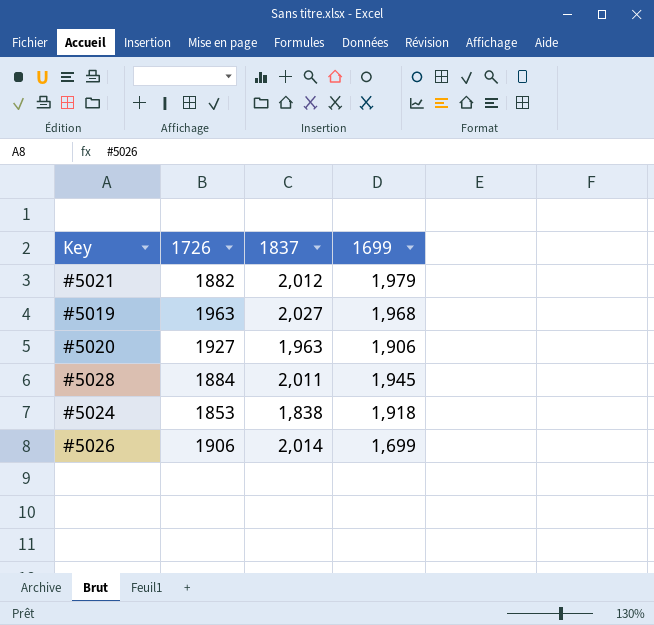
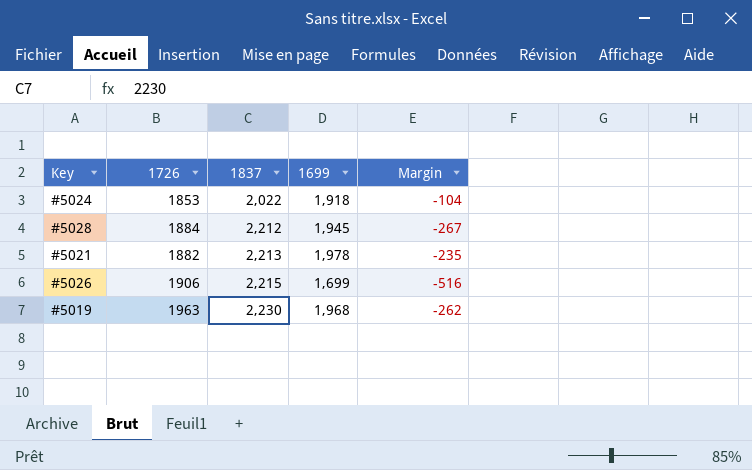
row order: none -> 1837 ascending
column Margin | formula: none -> [1699] - [1837]
row #5020: 1927 | 1,963 | 1,906 -> none
#5024 | 1837: 1,838 -> 2,022
#5028 | 1837: 2,011 -> 2,212
#5021 | 1837: 2,012 -> 2,213
#5021 | 1699: 1,979 -> 1,978
#5026 | 1837: 2,014 -> 2,215
#5019 | 1837: 2,027 -> 2,230

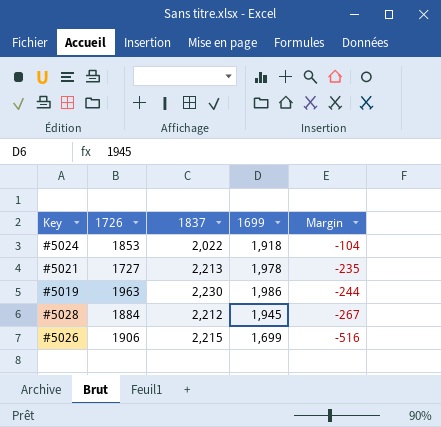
row order: 1837 ascending -> Margin descending
#5021 | 1726: 1882 -> 1727
#5019 | 1699: 1,968 -> 1,986
#5019 | Margin: -262 -> -244

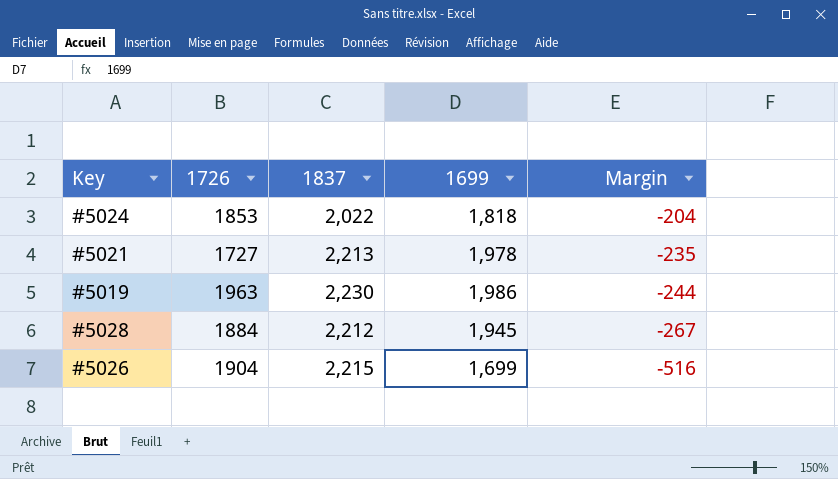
#5024 | 1699: 1,918 -> 1,818
#5024 | Margin: -104 -> -204
#5026 | 1726: 1906 -> 1904

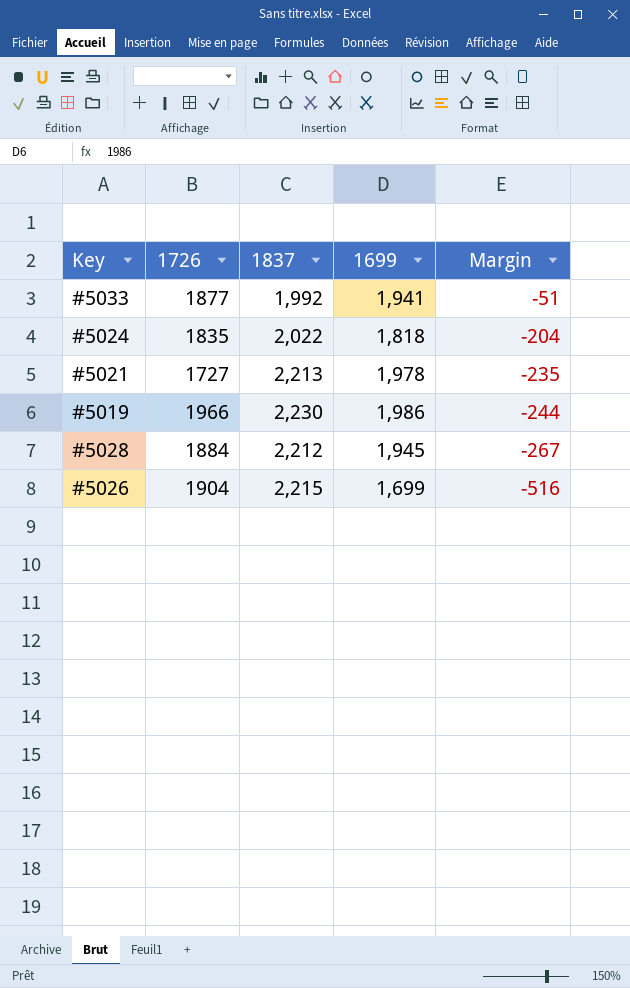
row #5033: none -> 1877 | 1,992 | 1,941 | -51
#5024 | 1726: 1853 -> 1835
#5019 | 1726: 1963 -> 1966

